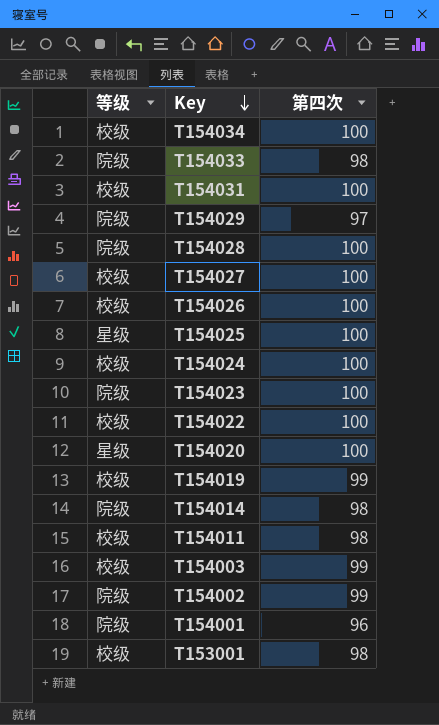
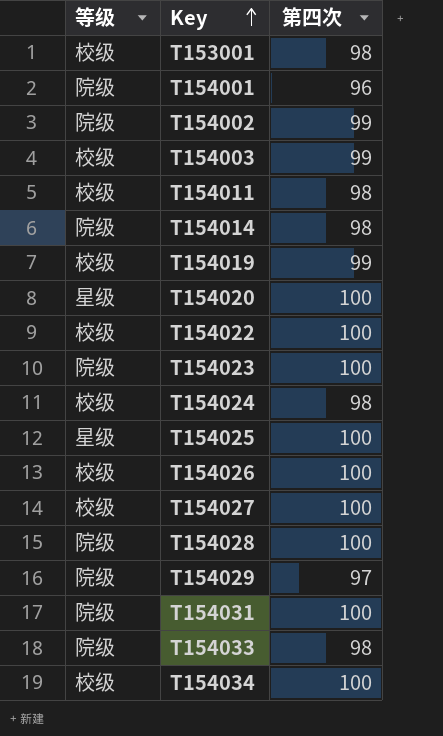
row order: Key descending -> Key ascending
T154024 | 第四次: 100 -> 98
T154031 | 等级: 校级 -> 院级

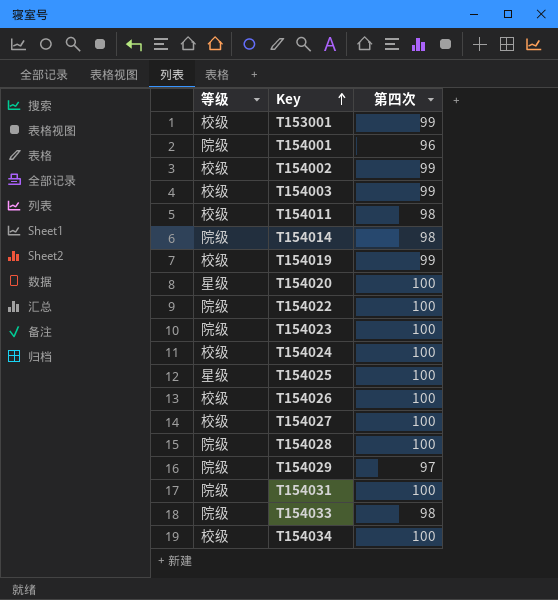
T153001 | 第四次: 98 -> 99
T154002 | 等级: 院级 -> 校级
T154022 | 等级: 校级 -> 院级
T154024 | 第四次: 98 -> 100

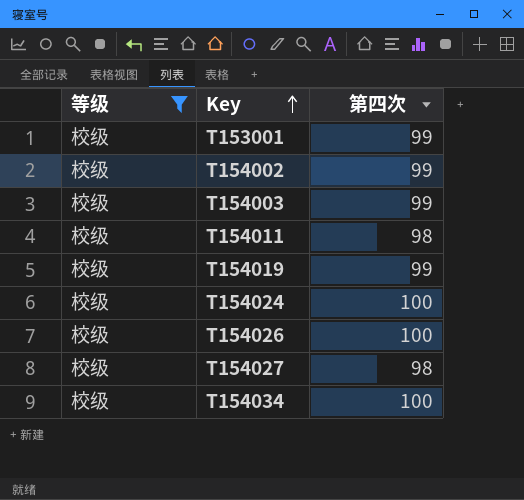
filter: none -> 等级 = 校级
T154027 | 第四次: 100 -> 98

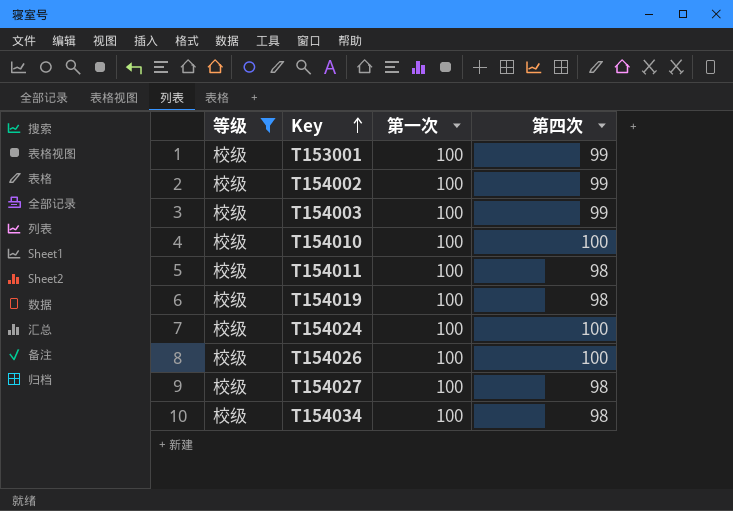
column 第一次 | position: none -> 3
row T154010: none -> 校级 | 100 | 100
T154019 | 第四次: 99 -> 98
T154034 | 第四次: 100 -> 98

